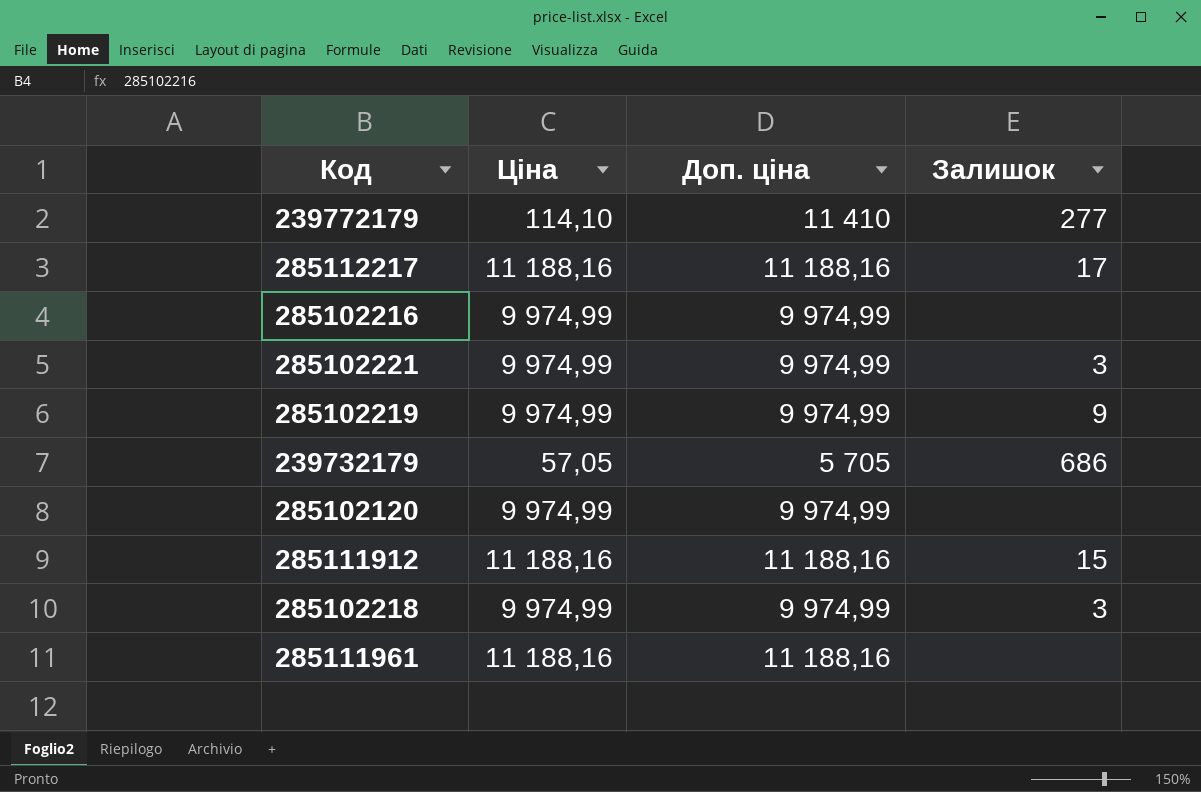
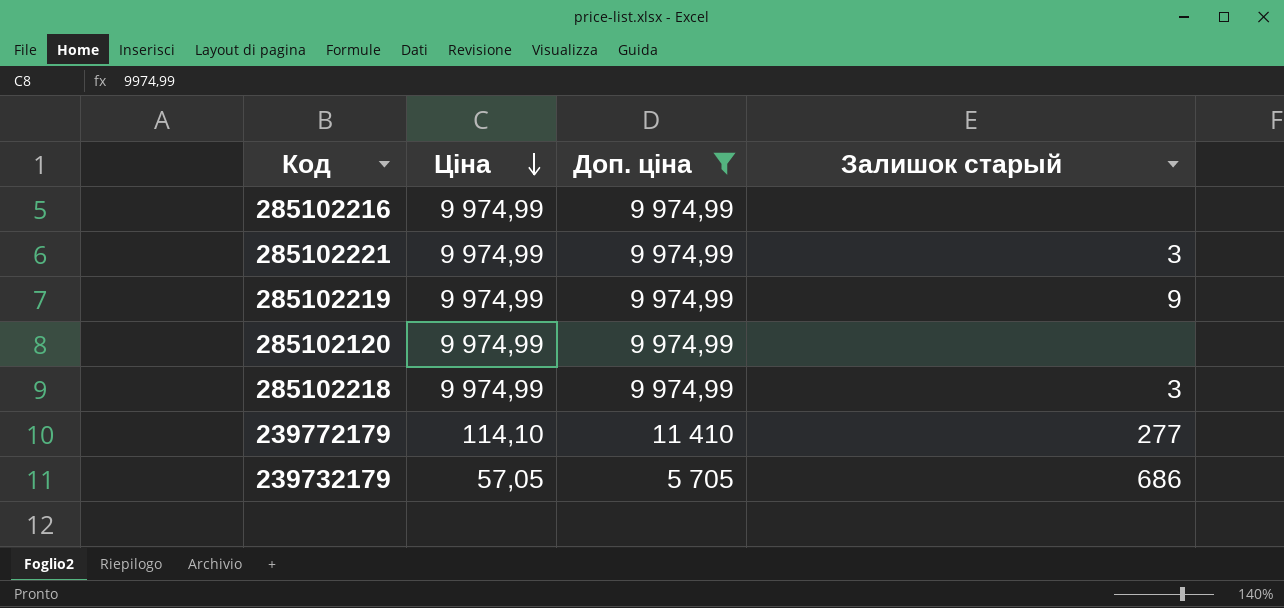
filter: none -> Доп. ціна != 11 188,16
row order: none -> Ціна descending
column name: Залишок -> Залишок старый

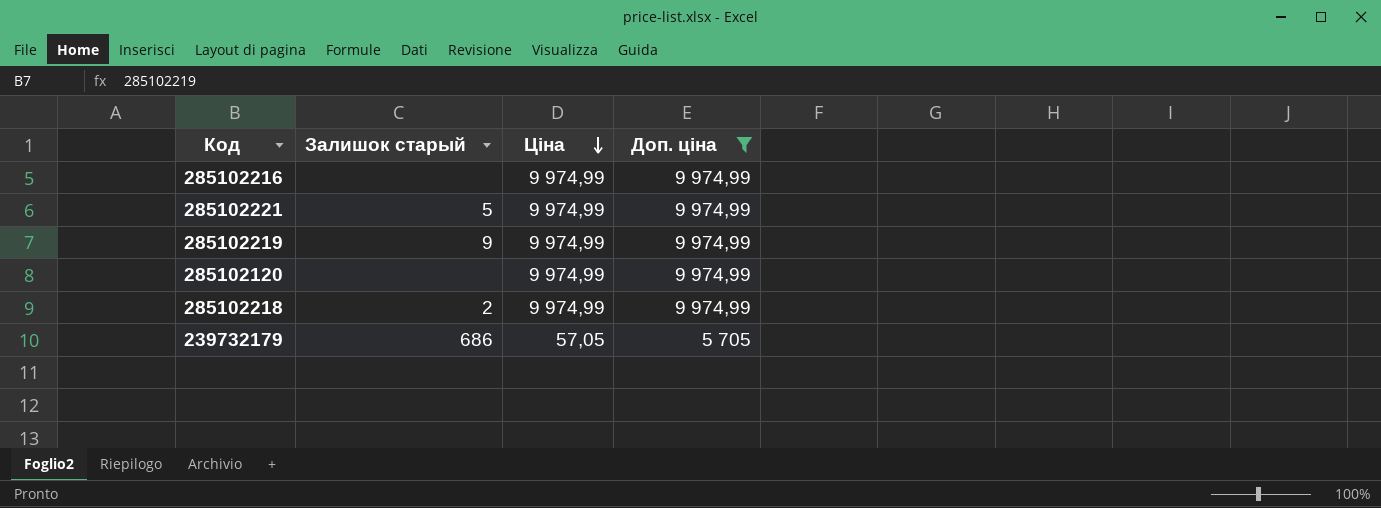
column Залишок старый | position: 4 -> 2
row 239772179: 114,10 | 11 410 | 277 -> none
285102221 | Залишок старый: 3 -> 5
285102218 | Залишок старый: 3 -> 2

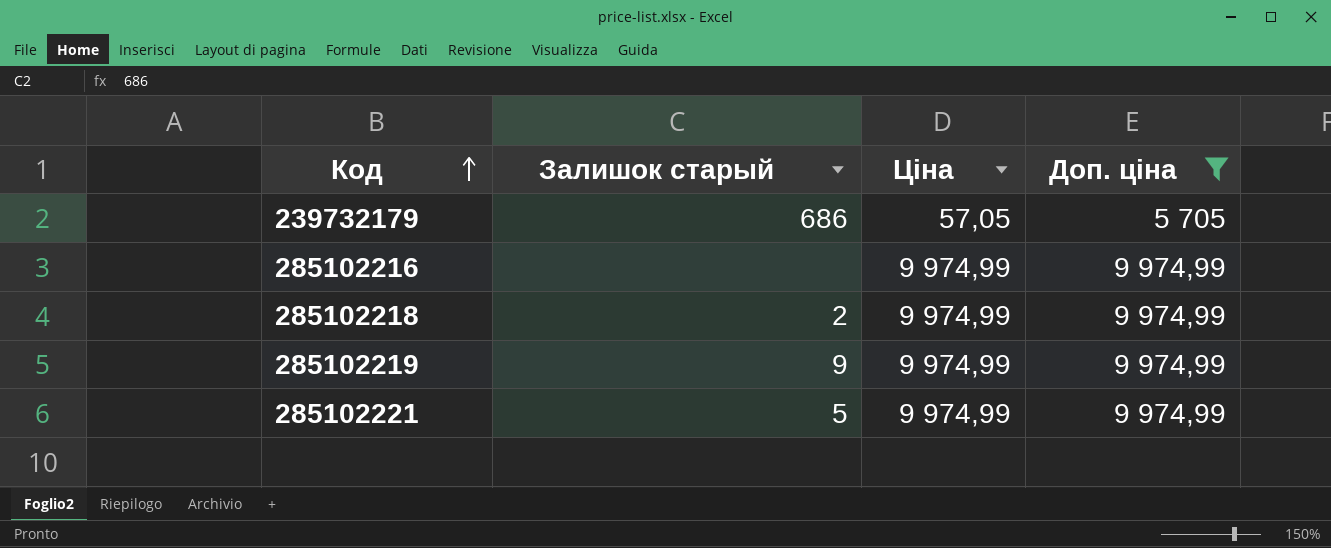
row order: Ціна descending -> Код ascending
row 285102120: none | 9 974,99 | 9 974,99 -> none

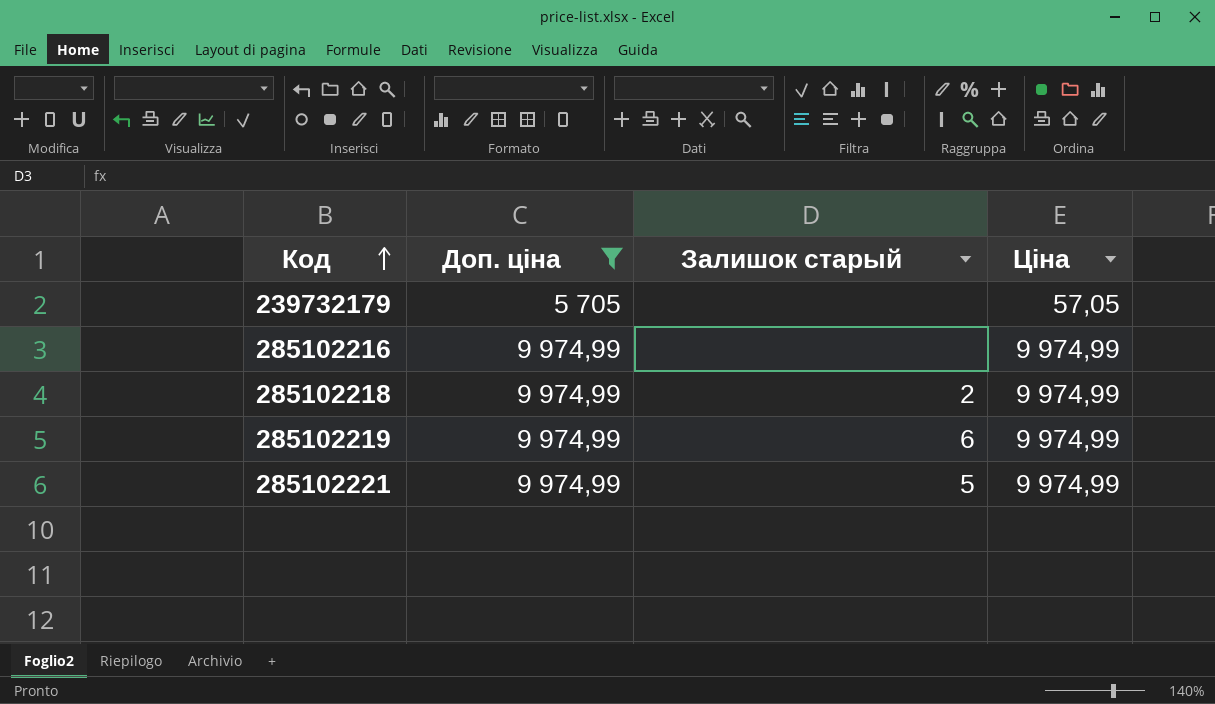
column Доп. ціна | position: 4 -> 2
239732179 | Залишок старый: 686 -> none
285102219 | Залишок старый: 9 -> 6

